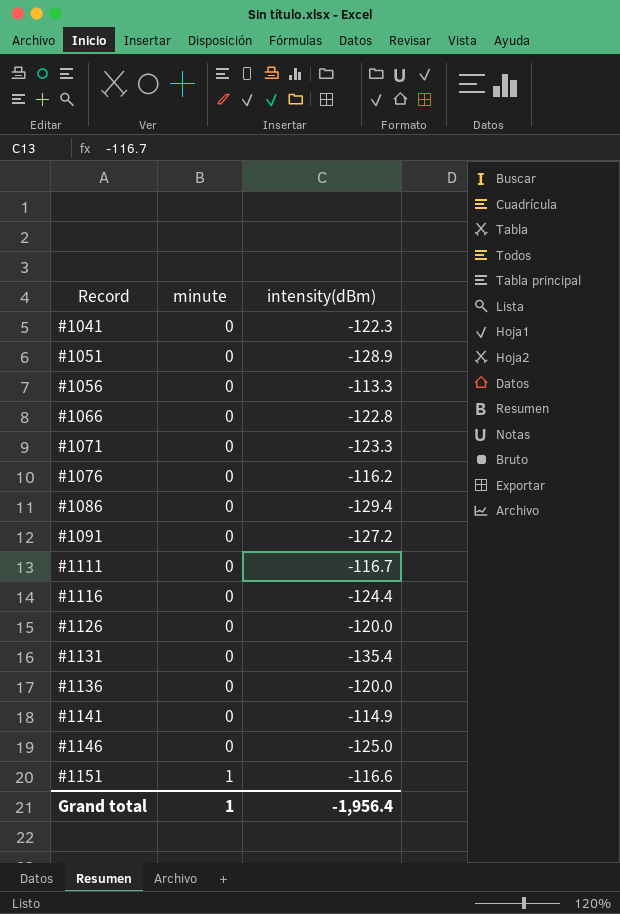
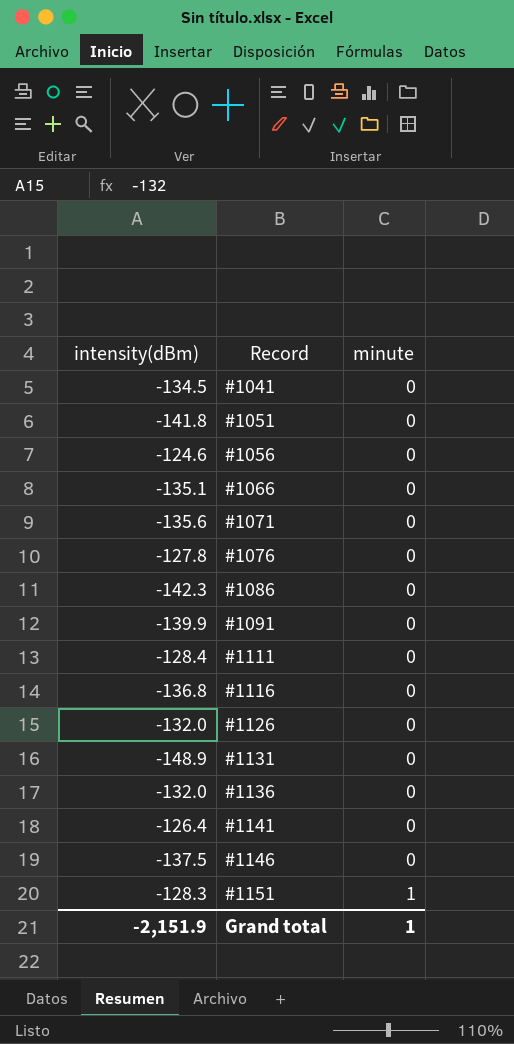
column intensity(dBm) | position: 3 -> 1
#1041 | intensity(dBm): -122.3 -> -134.5
#1051 | intensity(dBm): -128.9 -> -141.8
#1056 | intensity(dBm): -113.3 -> -124.6
#1066 | intensity(dBm): -122.8 -> -135.1
#1071 | intensity(dBm): -123.3 -> -135.6
#1076 | intensity(dBm): -116.2 -> -127.8
#1086 | intensity(dBm): -129.4 -> -142.3
#1091 | intensity(dBm): -127.2 -> -139.9
#1111 | intensity(dBm): -116.7 -> -128.4
#1116 | intensity(dBm): -124.4 -> -136.8
#1126 | intensity(dBm): -120.0 -> -132.0
#1131 | intensity(dBm): -135.4 -> -148.9
#1136 | intensity(dBm): -120.0 -> -132.0
#1141 | intensity(dBm): -114.9 -> -126.4
#1146 | intensity(dBm): -125.0 -> -137.5
#1151 | intensity(dBm): -116.6 -> -128.3
Grand total | intensity(dBm): -1,956.4 -> -2,151.9

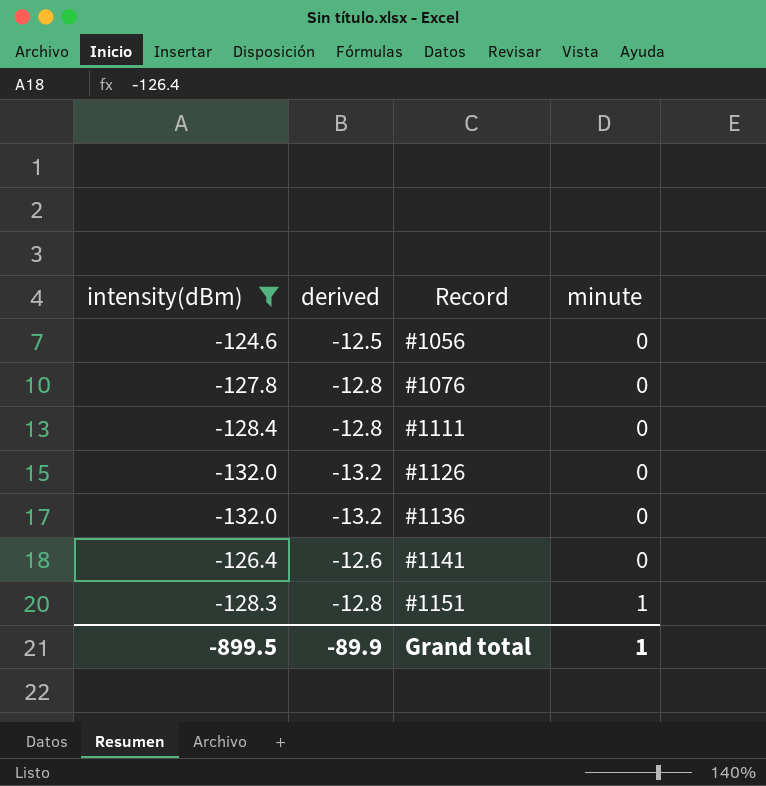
filter: none -> intensity(dBm) >= -132.0
column derived | formula: none -> [intensity(dBm)] * 0.1
Grand total | intensity(dBm): -2,151.9 -> -899.5

